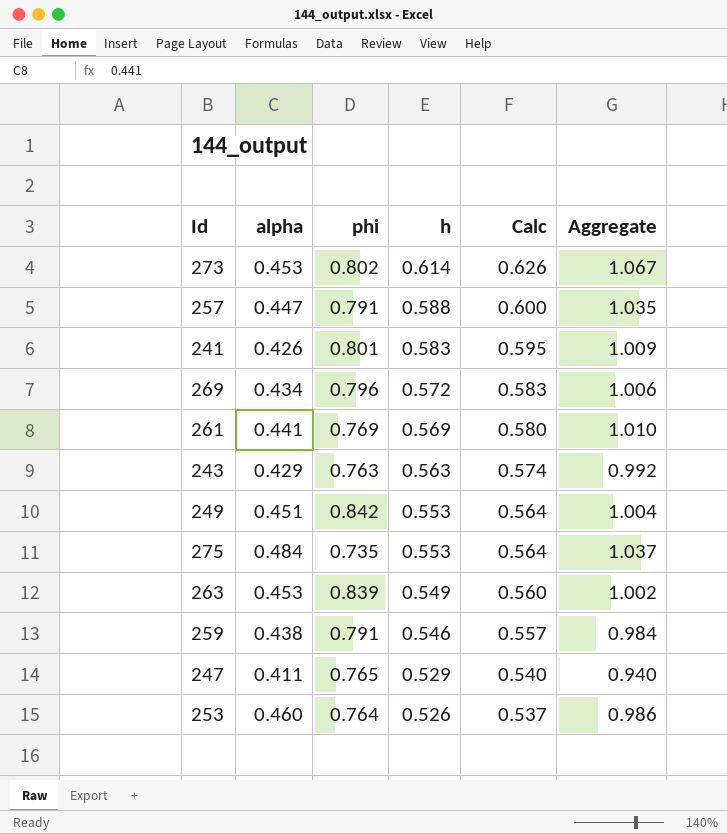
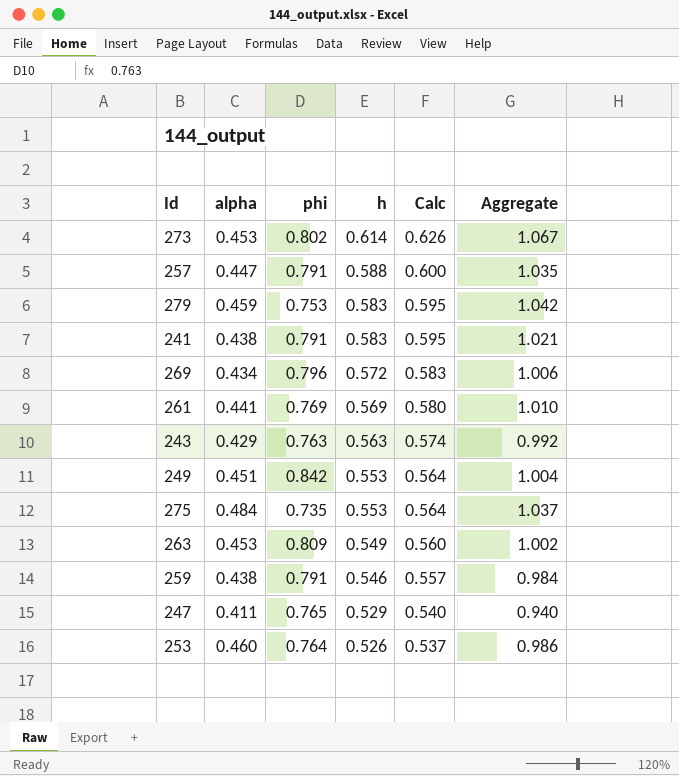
row 279: none -> 0.459 | 0.753 | 0.583 | 0.595 | 1.042
241 | alpha: 0.426 -> 0.438
241 | phi: 0.801 -> 0.791
241 | Aggregate: 1.009 -> 1.021
263 | phi: 0.839 -> 0.809

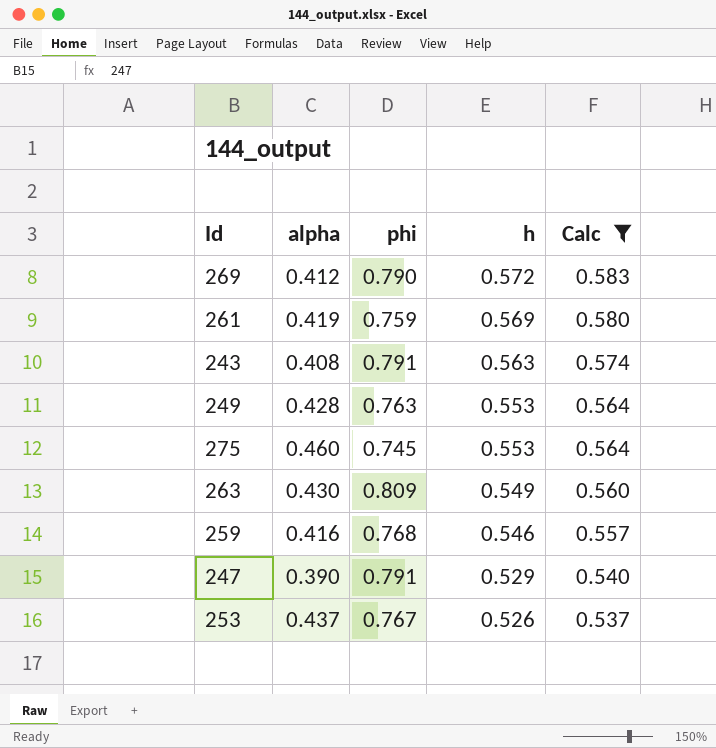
filter: none -> Calc <= 0.583
column Aggregate | formula: [alpha] + [h] -> none
269 | alpha: 0.434 -> 0.412
269 | phi: 0.796 -> 0.790
261 | alpha: 0.441 -> 0.419
261 | phi: 0.769 -> 0.759
243 | alpha: 0.429 -> 0.408
243 | phi: 0.763 -> 0.791
249 | alpha: 0.451 -> 0.428
249 | phi: 0.842 -> 0.763
275 | alpha: 0.484 -> 0.460
275 | phi: 0.735 -> 0.745
263 | alpha: 0.453 -> 0.430
259 | alpha: 0.438 -> 0.416
259 | phi: 0.791 -> 0.768
247 | alpha: 0.411 -> 0.390
247 | phi: 0.765 -> 0.791
253 | alpha: 0.460 -> 0.437
253 | phi: 0.764 -> 0.767

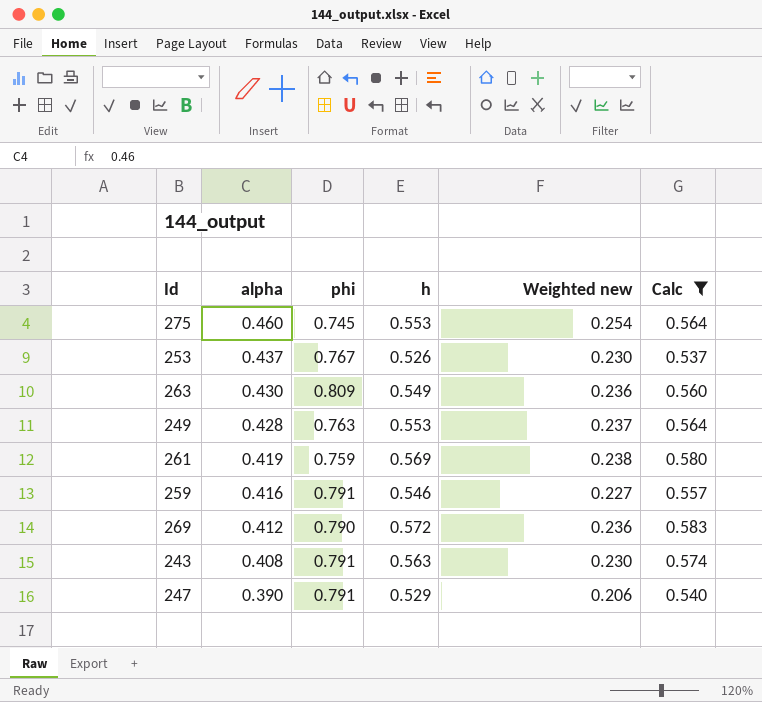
row order: h descending -> alpha descending
column Weighted new | formula: none -> [alpha] * [h]
259 | phi: 0.768 -> 0.791

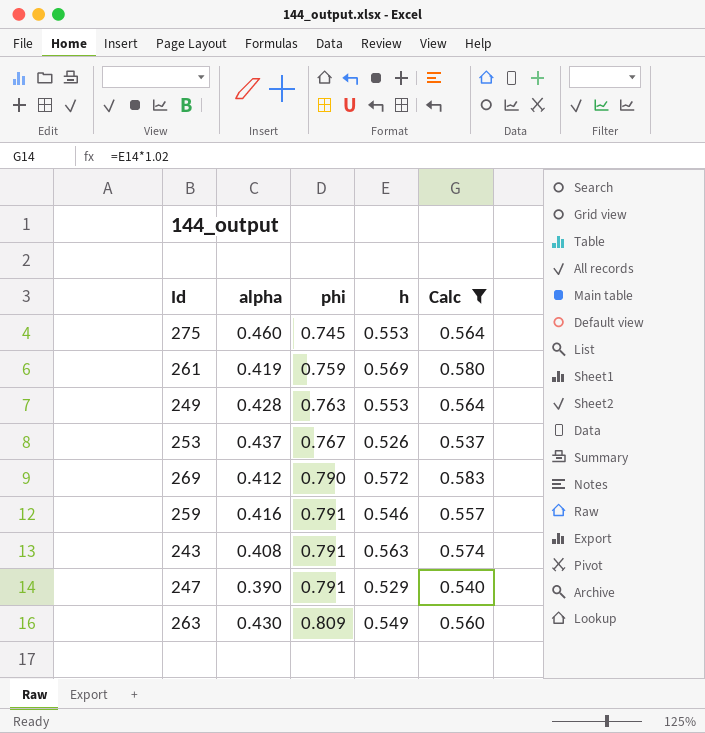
row order: alpha descending -> phi ascending
column Weighted new | formula: [alpha] * [h] -> none

